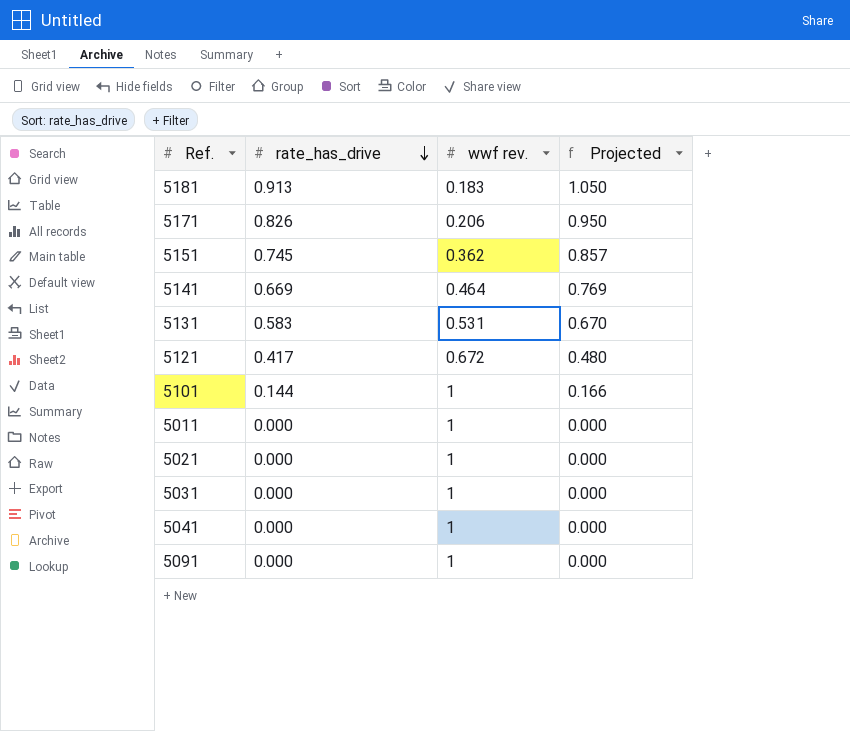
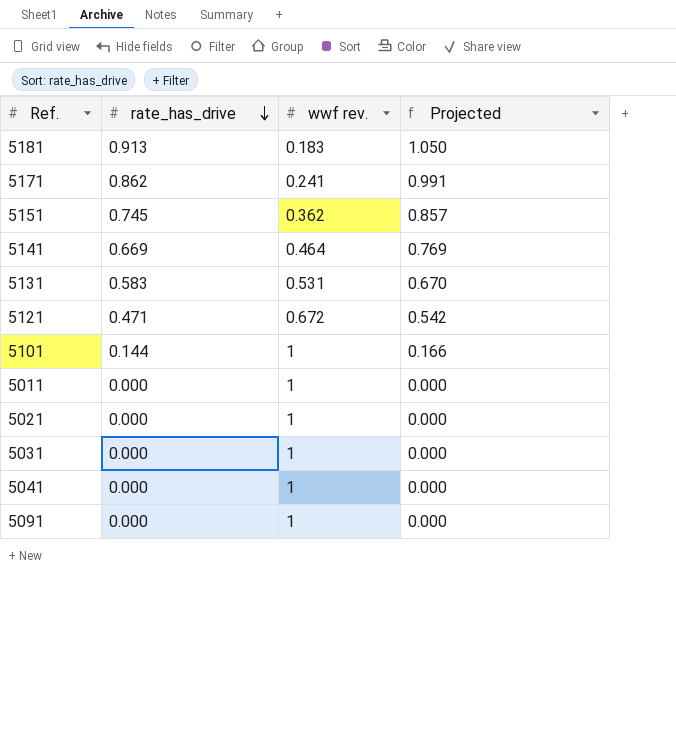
5171 | rate_has_drive: 0.826 -> 0.862
5171 | wwf rev.: 0.206 -> 0.241
5171 | Projected: 0.950 -> 0.991
5121 | rate_has_drive: 0.417 -> 0.471
5121 | Projected: 0.480 -> 0.542

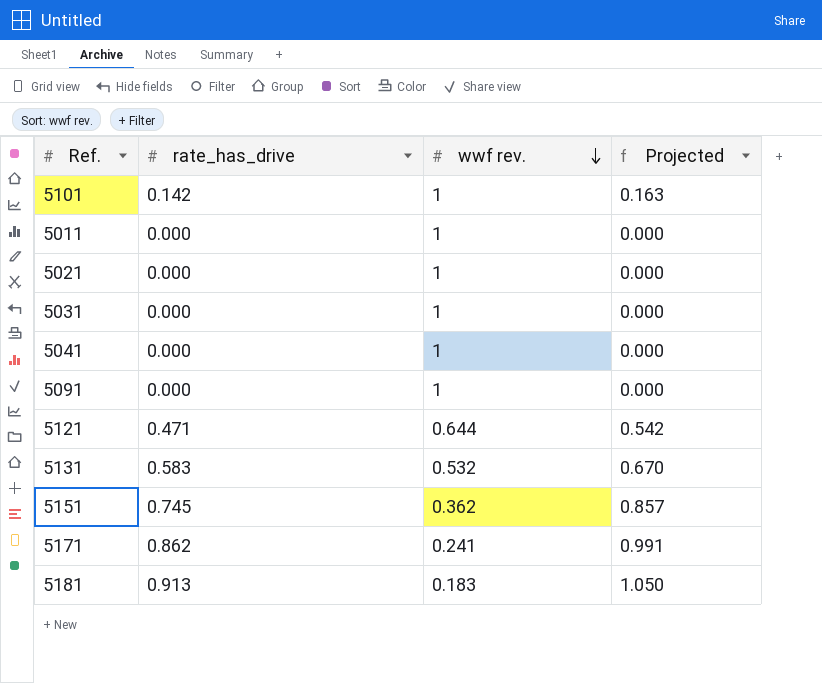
row order: rate_has_drive descending -> wwf rev. descending
row 5141: 0.669 | 0.464 | 0.769 -> none
5101 | rate_has_drive: 0.144 -> 0.142
5101 | Projected: 0.166 -> 0.163
5121 | wwf rev.: 0.672 -> 0.644
5131 | wwf rev.: 0.531 -> 0.532

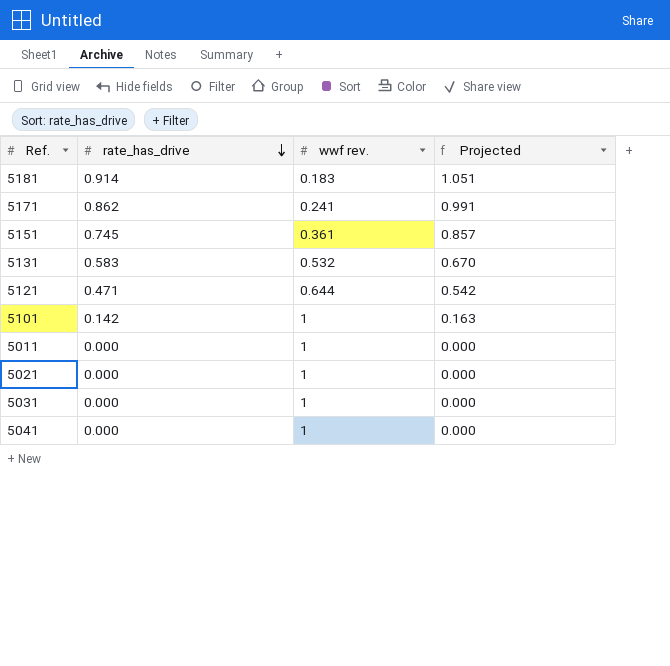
row order: wwf rev. descending -> rate_has_drive descending
row 5091: 0.000 | 1 | 0.000 -> none
5181 | rate_has_drive: 0.913 -> 0.914
5181 | Projected: 1.050 -> 1.051
5151 | wwf rev.: 0.362 -> 0.361

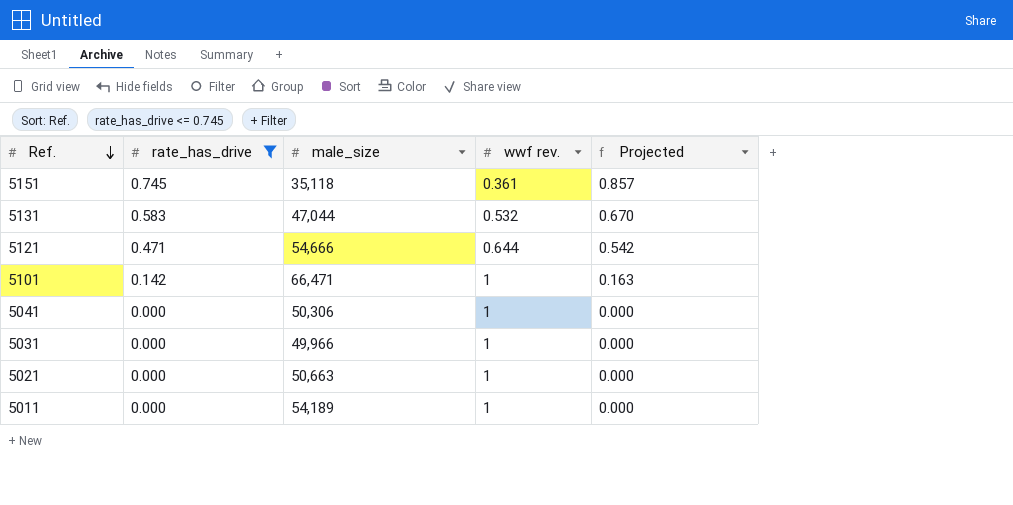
filter: none -> rate_has_drive <= 0.745
row order: rate_has_drive descending -> Ref. descending
column male_size | position: none -> 3

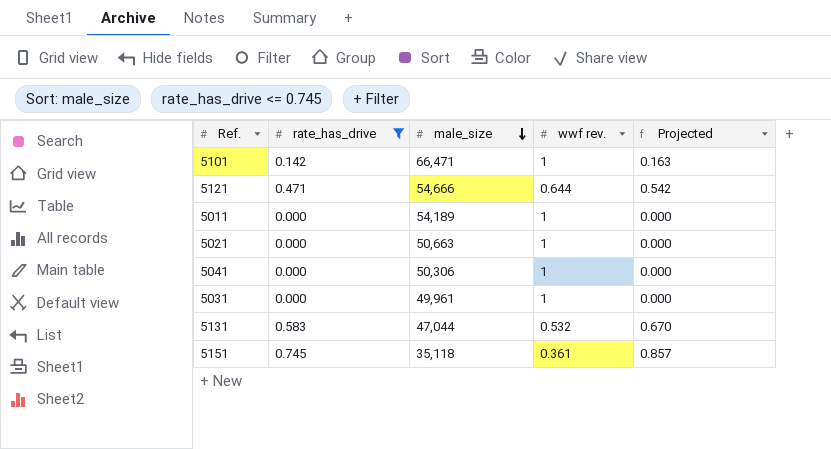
row order: Ref. descending -> male_size descending
5031 | male_size: 49,966 -> 49,961

